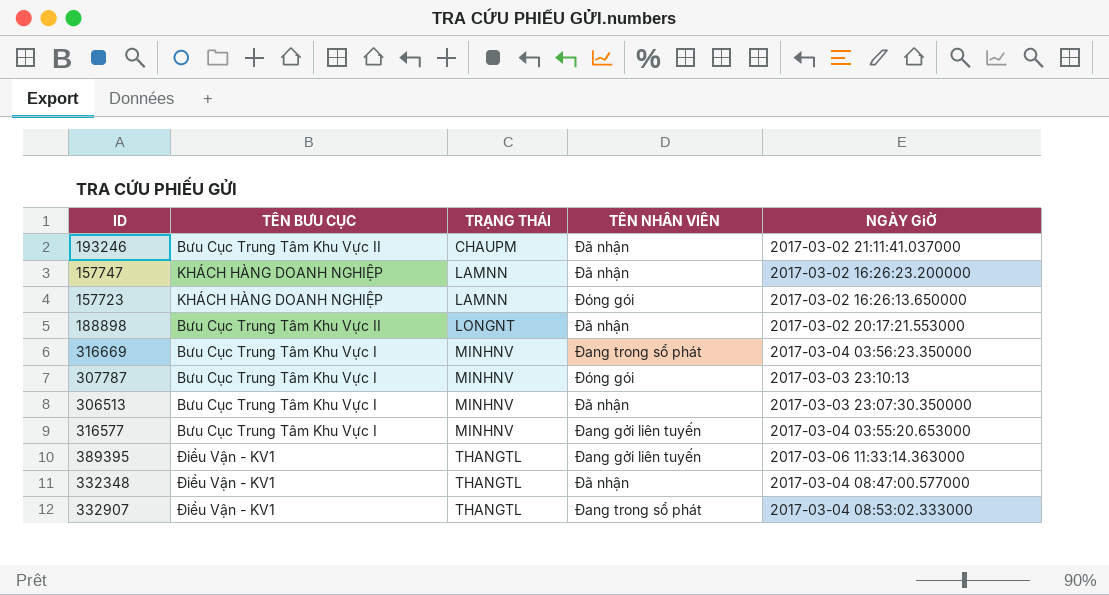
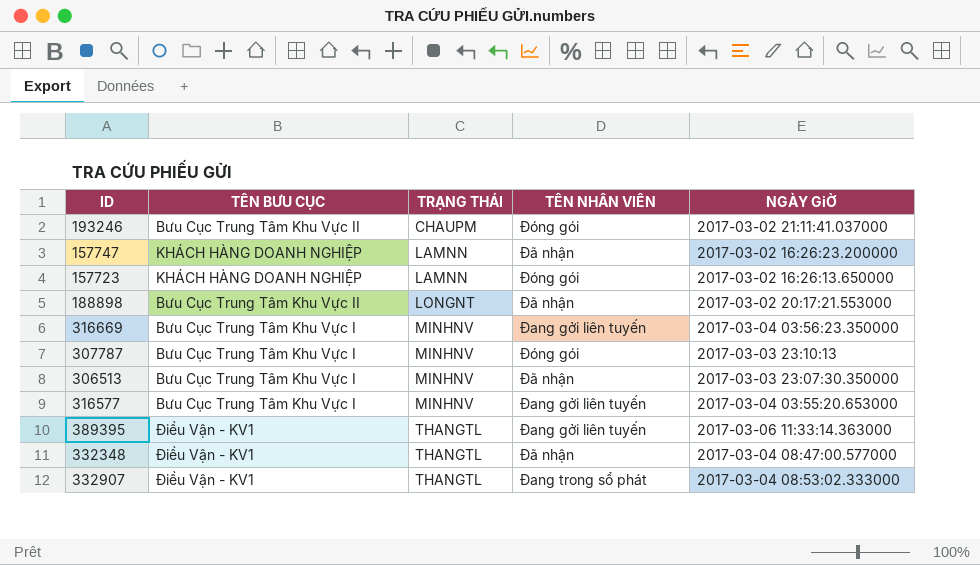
193246 | TÊN NHÂN VIÊN: Đã nhận -> Đóng gói
316669 | TÊN NHÂN VIÊN: Đang trong sổ phát -> Đang gởi liên tuyến

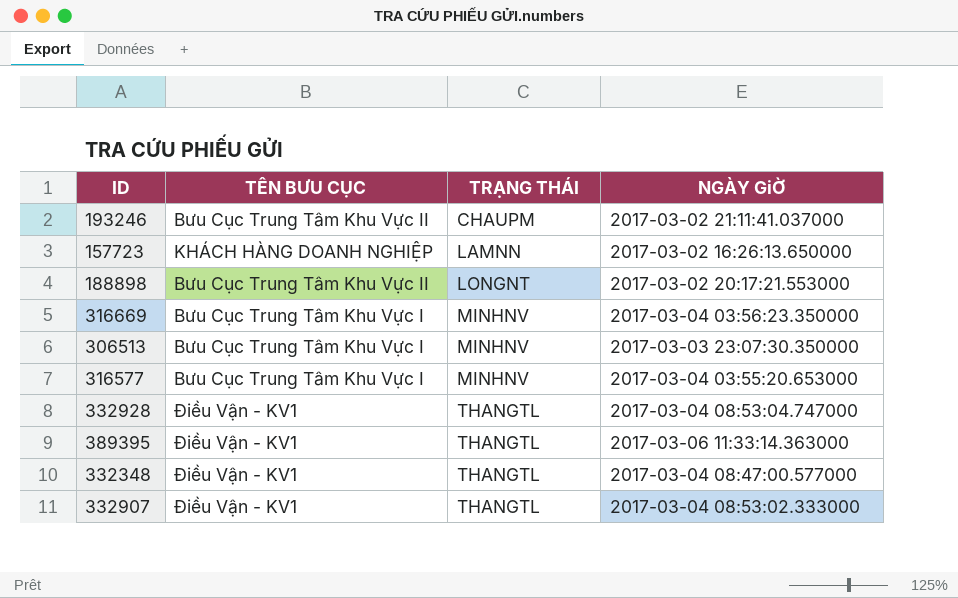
column TÊN NHÂN VIÊN | position: 4 -> none
row 157747: KHÁCH HÀNG DOANH NGHIỆP | LAMNN | Đã nhận | 2017-03-02 16:26:23.200000 -> none
row 307787: Bưu Cục Trung Tâm Khu Vực I | MINHNV | Đóng gói | 2017-03-03 23:10:13 -> none
row 332928: none -> Điều Vận - KV1 | THANGTL | 2017-03-04 08:53:04.747000

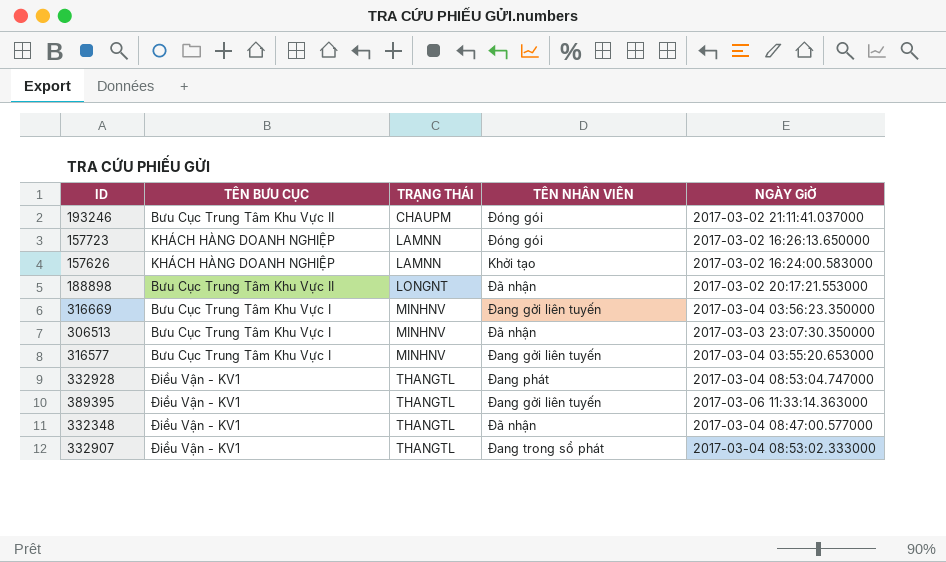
column TÊN NHÂN VIÊN | position: none -> 4
row 157626: none -> KHÁCH HÀNG DOANH NGHIỆP | LAMNN | Khởi tạo | 2017-03-02 16:24:00.583000

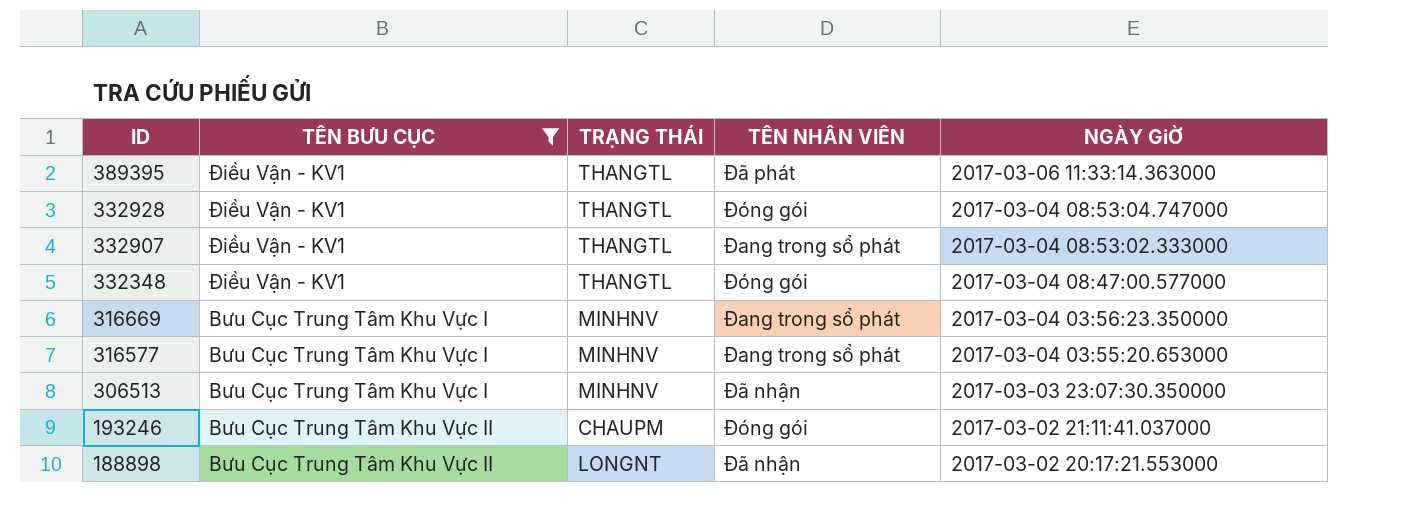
filter: none -> TÊN BƯU CỤC != KHÁCH HÀNG DOANH NGHIỆP
row order: TRẠNG THÁI ascending -> ID descending
389395 | TÊN NHÂN VIÊN: Đang gởi liên tuyến -> Đã phát
332928 | TÊN NHÂN VIÊN: Đang phát -> Đóng gói
332348 | TÊN NHÂN VIÊN: Đã nhận -> Đóng gói
316669 | TÊN NHÂN VIÊN: Đang gởi liên tuyến -> Đang trong sổ phát
316577 | TÊN NHÂN VIÊN: Đang gởi liên tuyến -> Đang trong sổ phát

